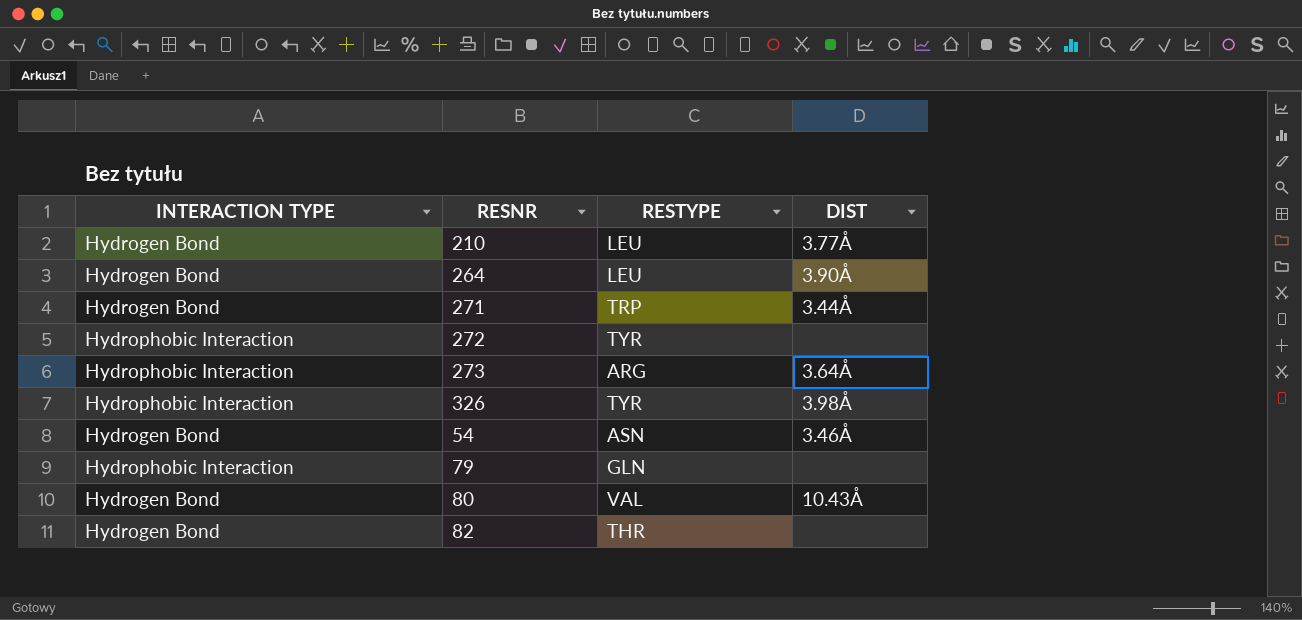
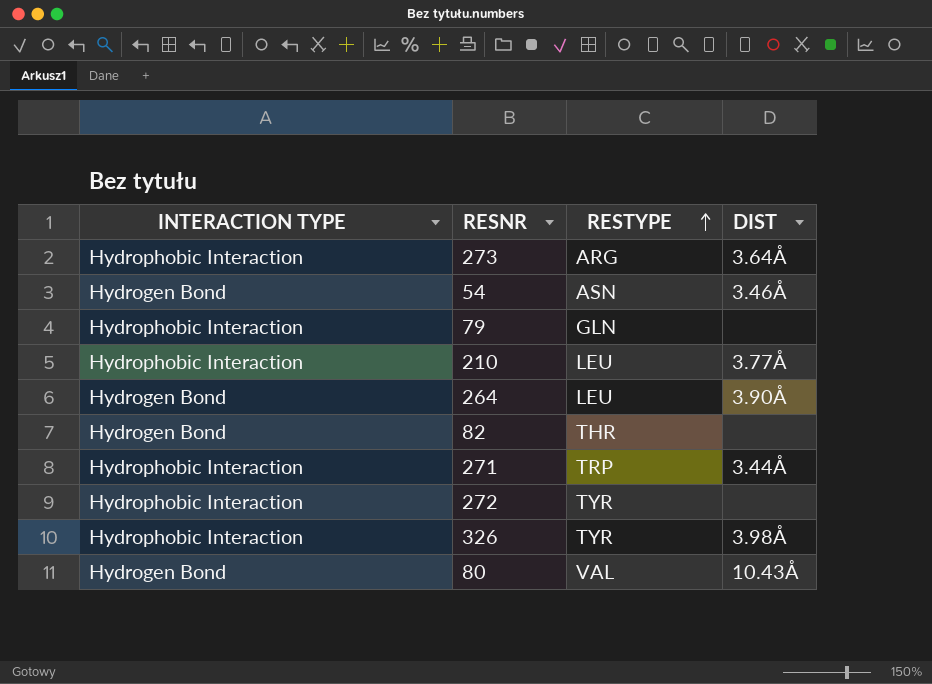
row order: none -> RESTYPE ascending
210 | INTERACTION TYPE: Hydrogen Bond -> Hydrophobic Interaction
271 | INTERACTION TYPE: Hydrogen Bond -> Hydrophobic Interaction

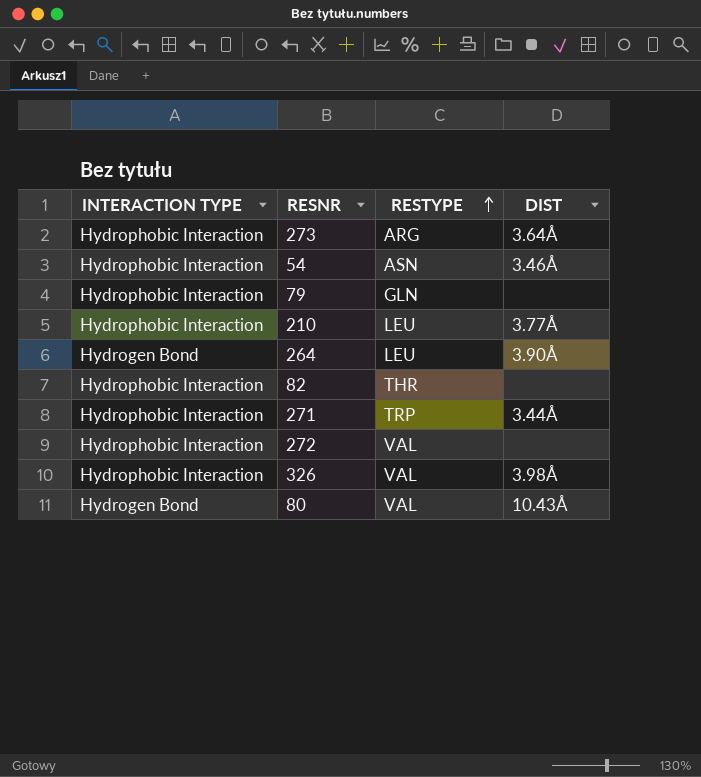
54 | INTERACTION TYPE: Hydrogen Bond -> Hydrophobic Interaction
82 | INTERACTION TYPE: Hydrogen Bond -> Hydrophobic Interaction
272 | RESTYPE: TYR -> VAL
326 | RESTYPE: TYR -> VAL

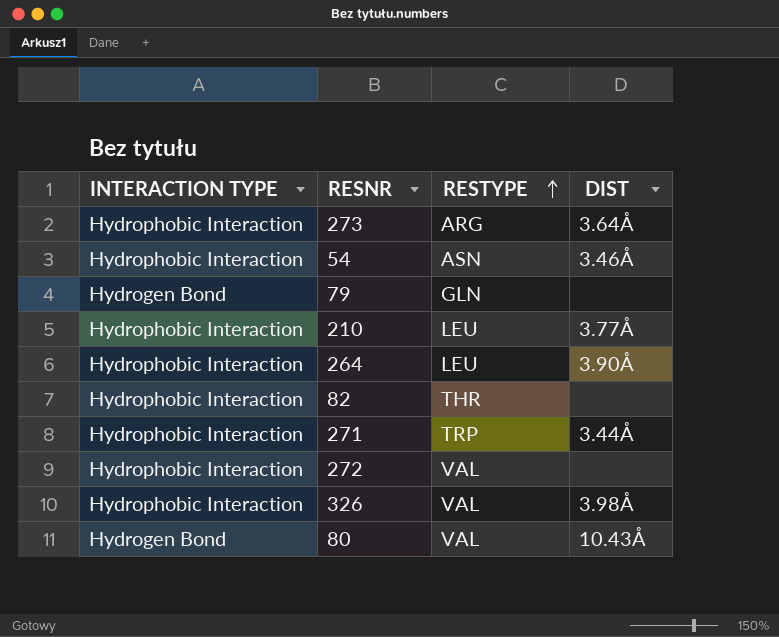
79 | INTERACTION TYPE: Hydrophobic Interaction -> Hydrogen Bond
264 | INTERACTION TYPE: Hydrogen Bond -> Hydrophobic Interaction

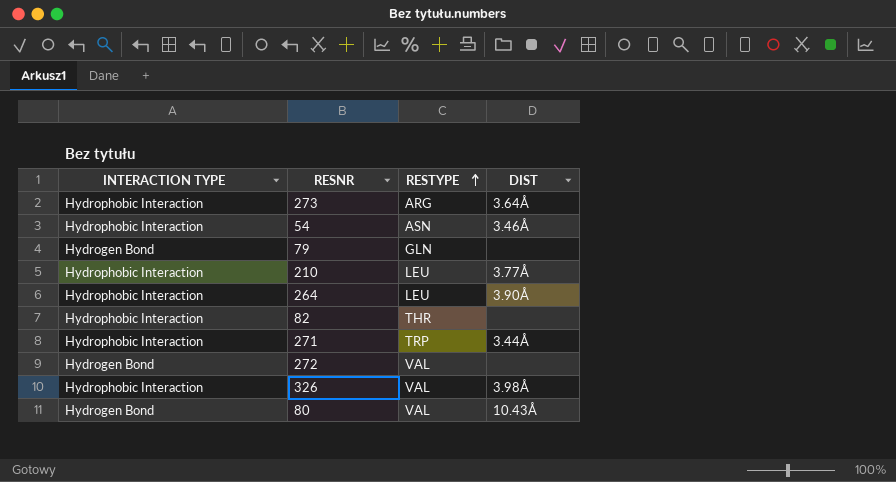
272 | INTERACTION TYPE: Hydrophobic Interaction -> Hydrogen Bond

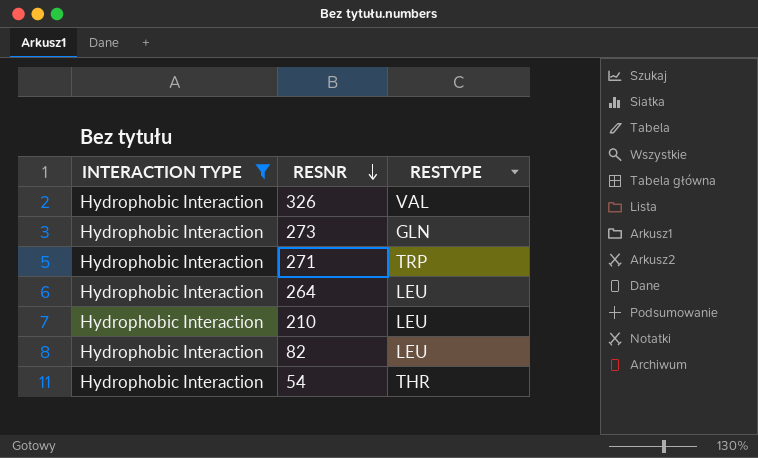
filter: none -> INTERACTION TYPE = Hydrophobic Interaction
row order: RESTYPE ascending -> RESNR descending
column DIST | position: 4 -> none
273 | RESTYPE: ARG -> GLN
82 | RESTYPE: THR -> LEU
54 | RESTYPE: ASN -> THR

